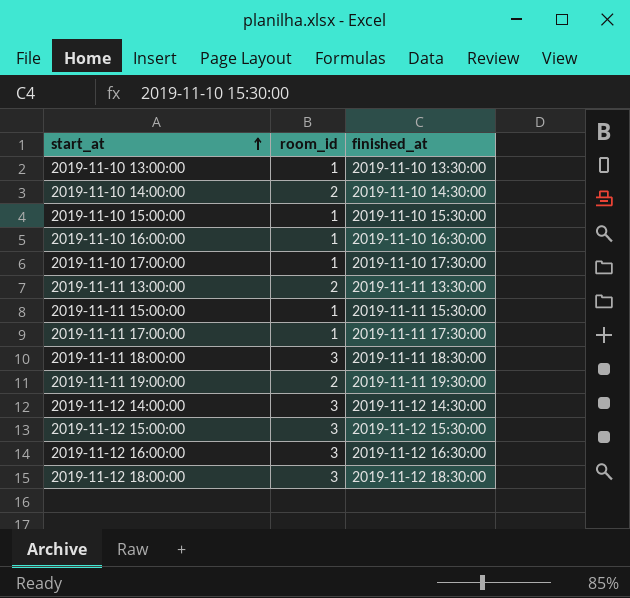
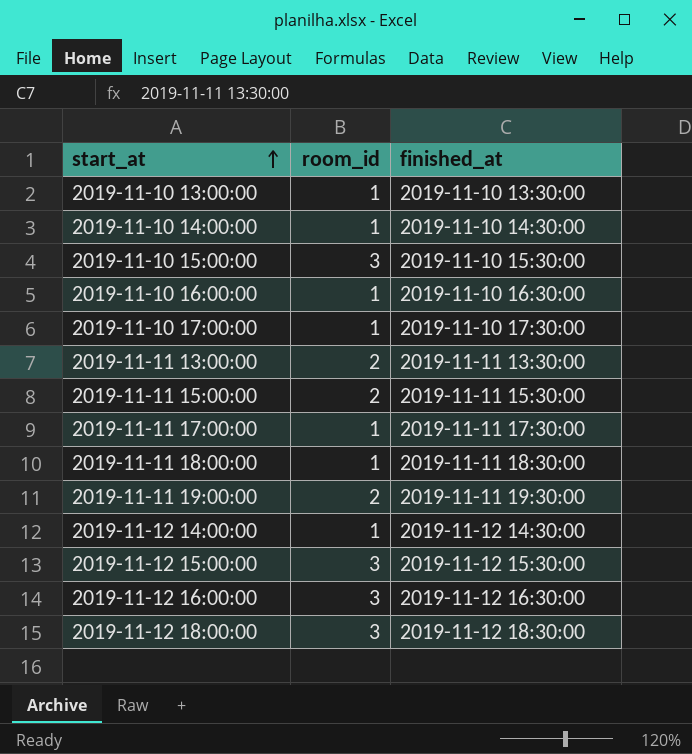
2019-11-10 14:00:00 | room_id: 2 -> 1
2019-11-10 15:00:00 | room_id: 1 -> 3
2019-11-11 15:00:00 | room_id: 1 -> 2
2019-11-11 18:00:00 | room_id: 3 -> 1
2019-11-12 14:00:00 | room_id: 3 -> 1

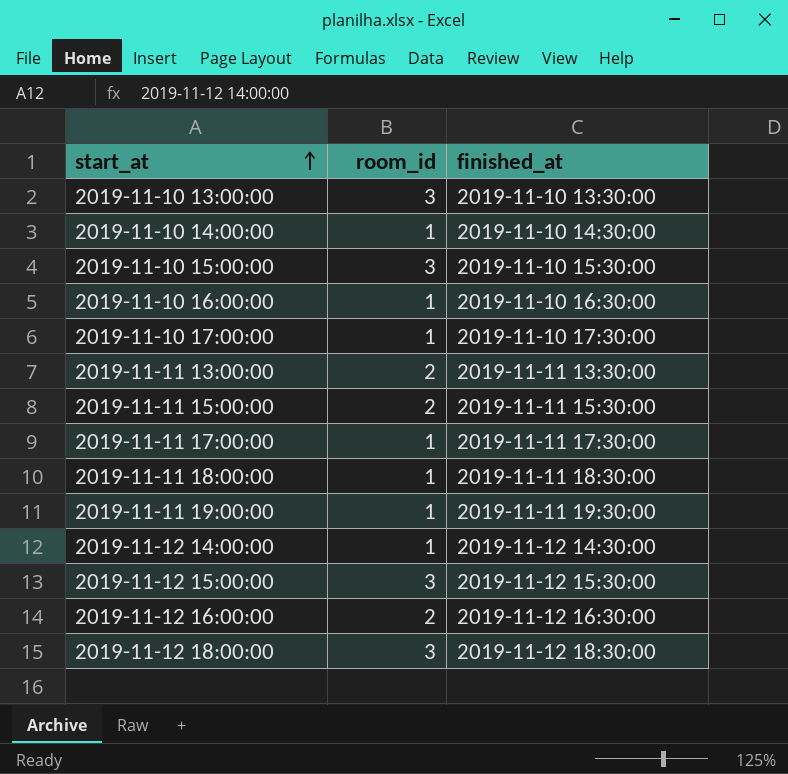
2019-11-10 13:00:00 | room_id: 1 -> 3
2019-11-11 19:00:00 | room_id: 2 -> 1
2019-11-12 16:00:00 | room_id: 3 -> 2

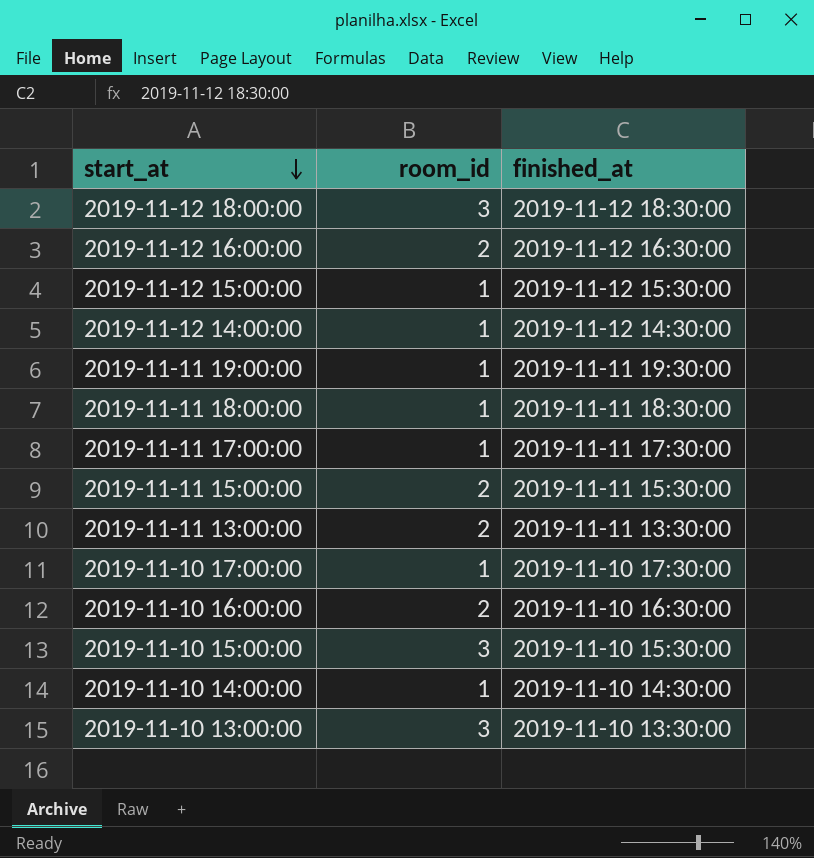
row order: start_at ascending -> start_at descending
2019-11-12 15:00:00 | room_id: 3 -> 1
2019-11-10 16:00:00 | room_id: 1 -> 2

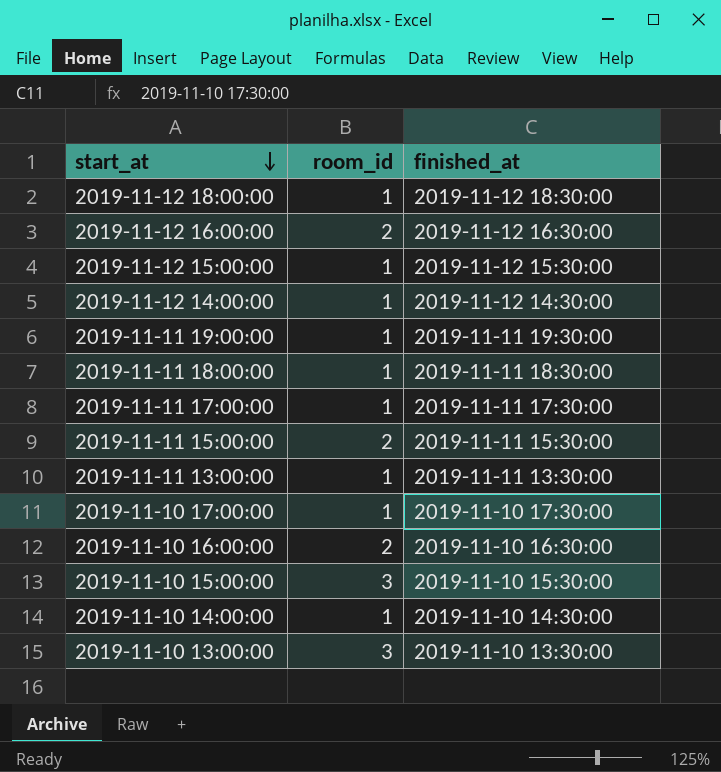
2019-11-12 18:00:00 | room_id: 3 -> 1
2019-11-11 13:00:00 | room_id: 2 -> 1

